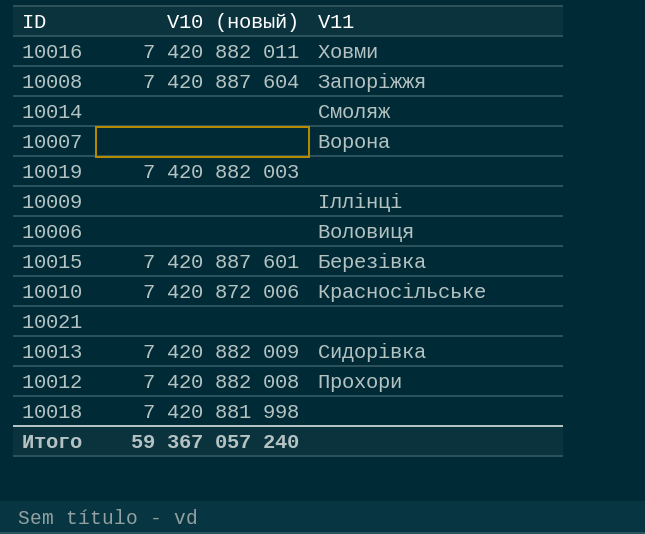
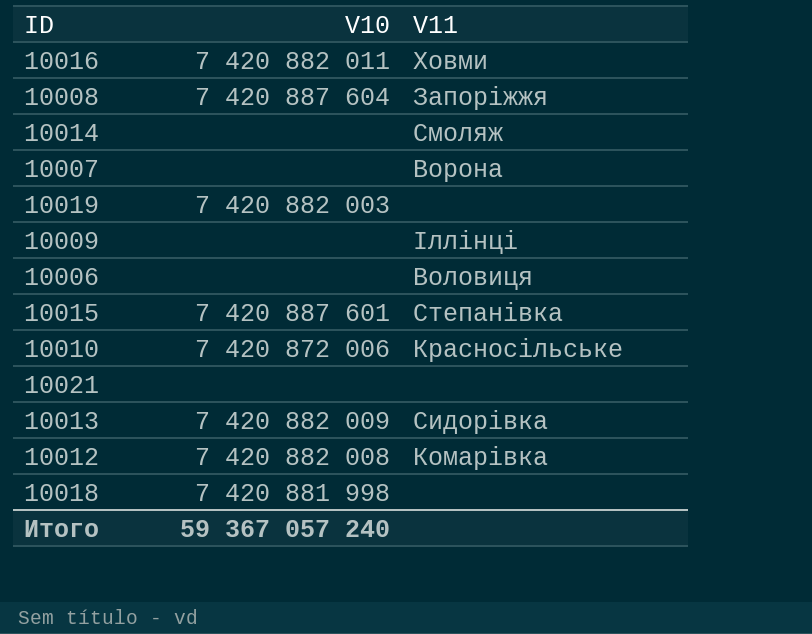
column name: V10 (новый) -> V10
10015 | V11: Березівка -> Степанівка
10012 | V11: Прохори -> Комарівка

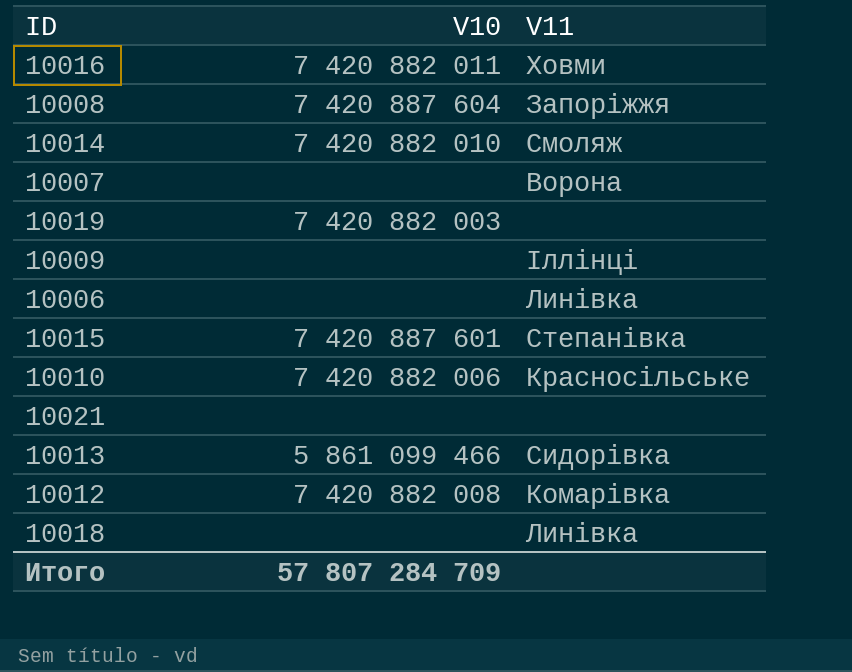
10014 | V10: none -> 7 420 882 010
10006 | V11: Воловиця -> Линівка
10010 | V10: 7 420 872 006 -> 7 420 882 006
10013 | V10: 7 420 882 009 -> 5 861 099 466
10018 | V10: 7 420 881 998 -> none
10018 | V11: none -> Линівка
Итого | V10: 59 367 057 240 -> 57 807 284 709

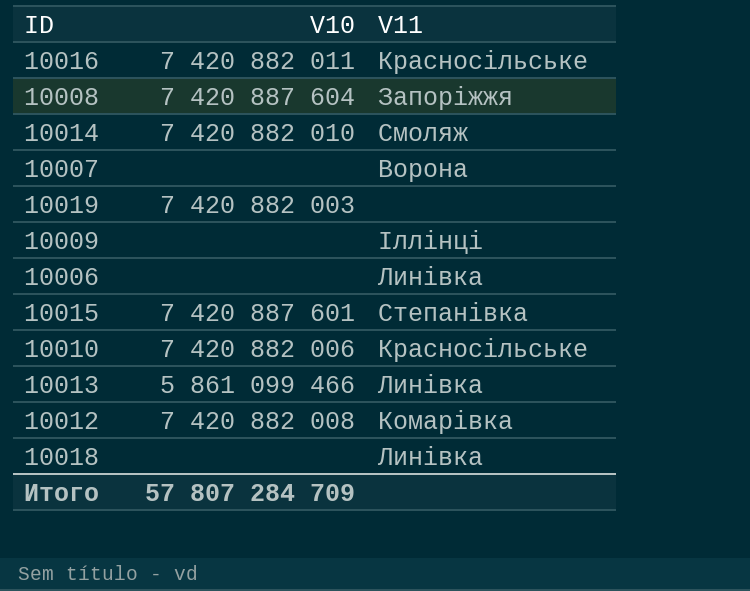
row 10021: none | none -> none
10016 | V11: Ховми -> Красносільське
10013 | V11: Сидорівка -> Линівка

